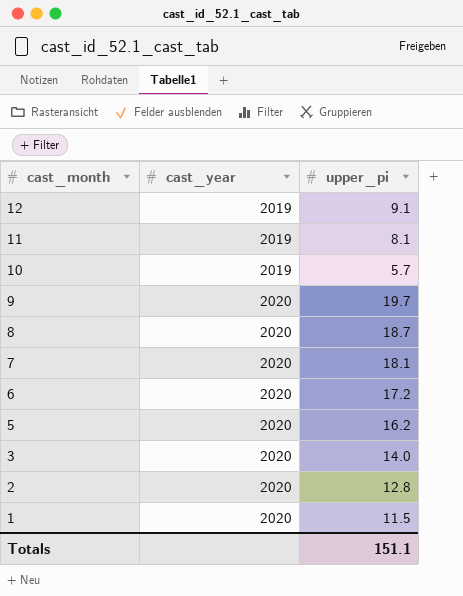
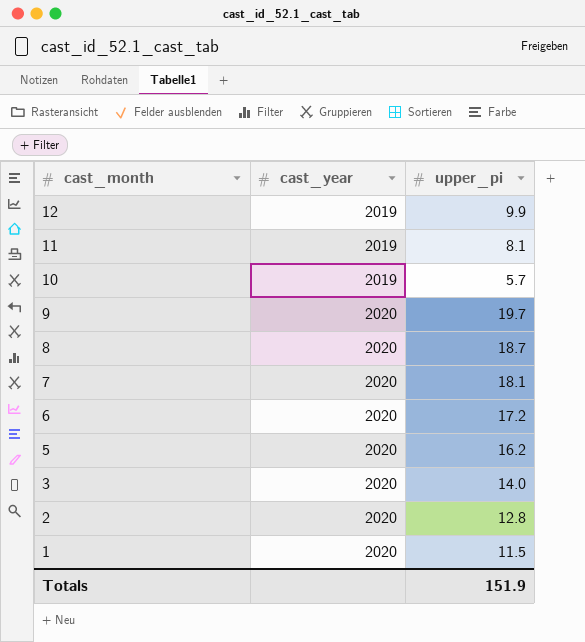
12 | upper_pi: 9.1 -> 9.9
Totals | upper_pi: 151.1 -> 151.9

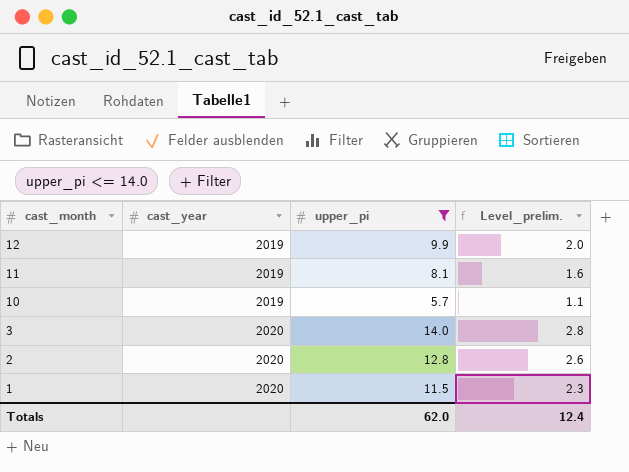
filter: none -> upper_pi <= 14.0
column Level_prelim. | formula: none -> [upper_pi] * 0.2
Totals | upper_pi: 151.9 -> 62.0

